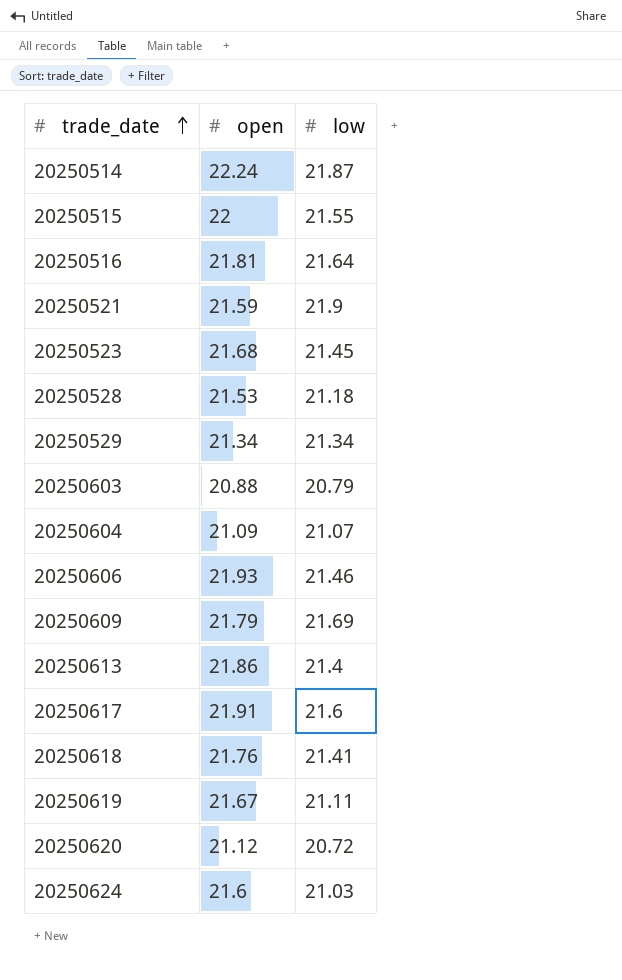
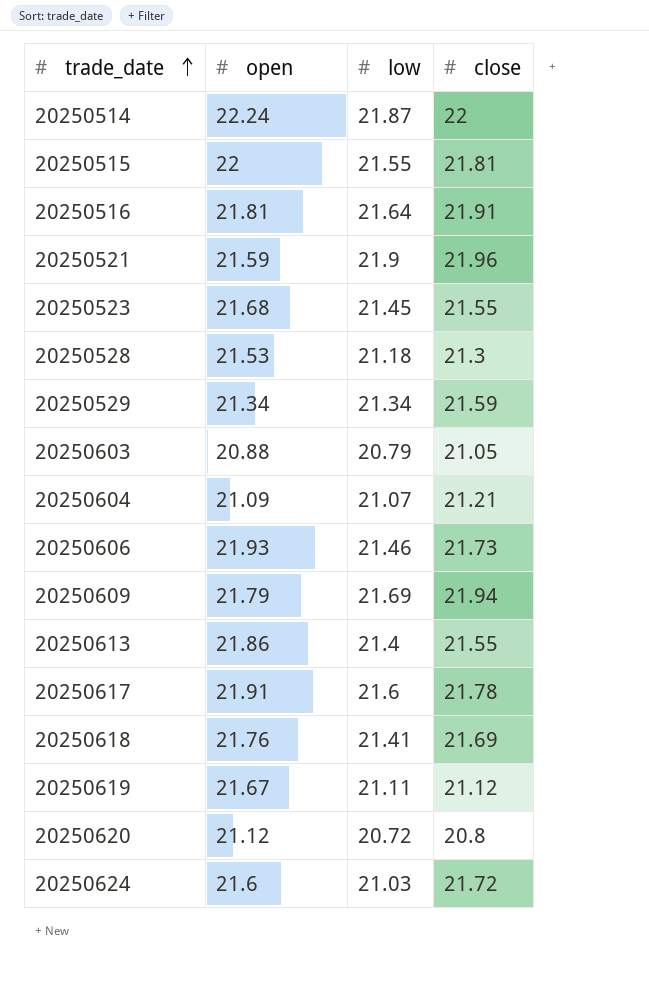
column close | position: none -> 4

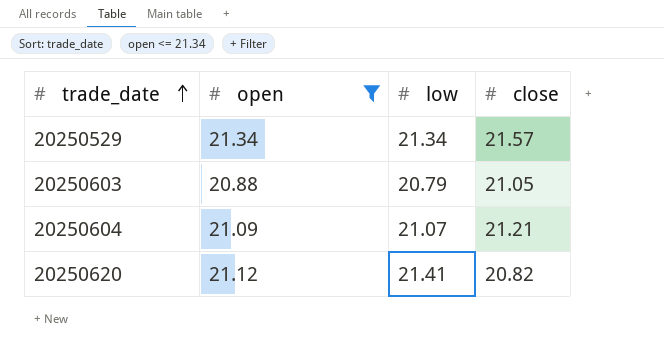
filter: none -> open <= 21.34
20250529 | close: 21.59 -> 21.57
20250620 | low: 20.72 -> 21.41
20250620 | close: 20.8 -> 20.82

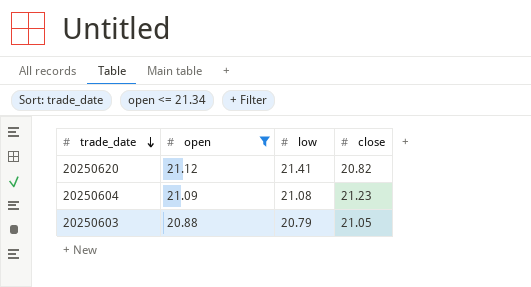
row order: trade_date ascending -> trade_date descending
row 20250529: 21.34 | 21.34 | 21.57 -> none
20250604 | low: 21.07 -> 21.08
20250604 | close: 21.21 -> 21.23

